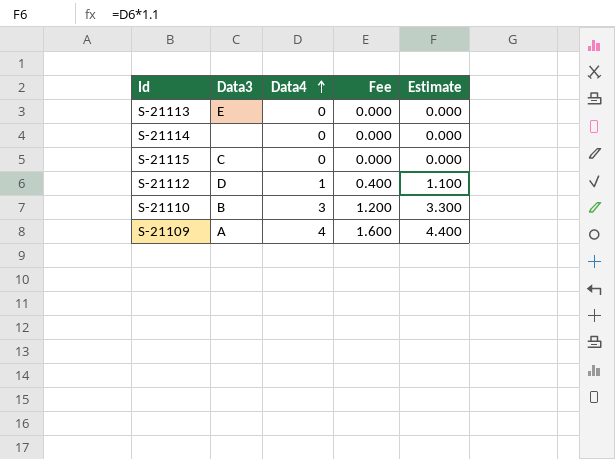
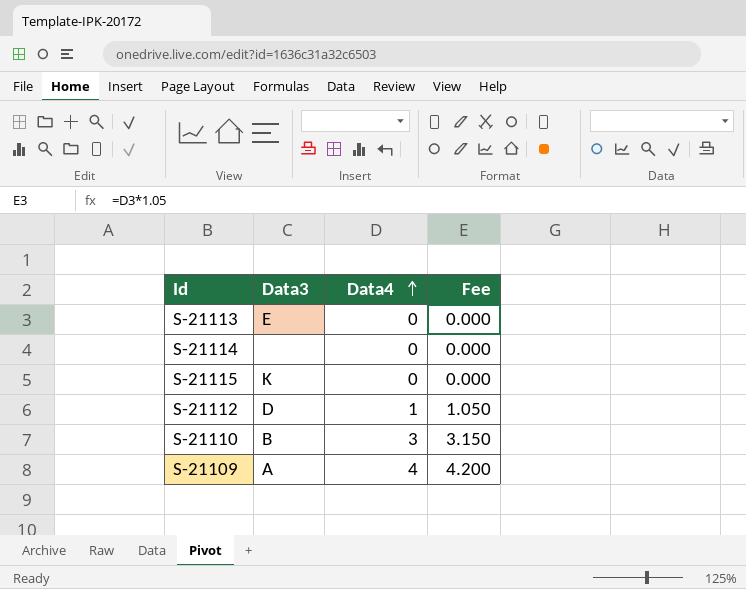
column Estimate | formula: [Data4] * 1.1 -> none
column Fee | formula: [Data4] * 0.4 -> [Data4] * 1.05
S-21115 | Data3: C -> K

